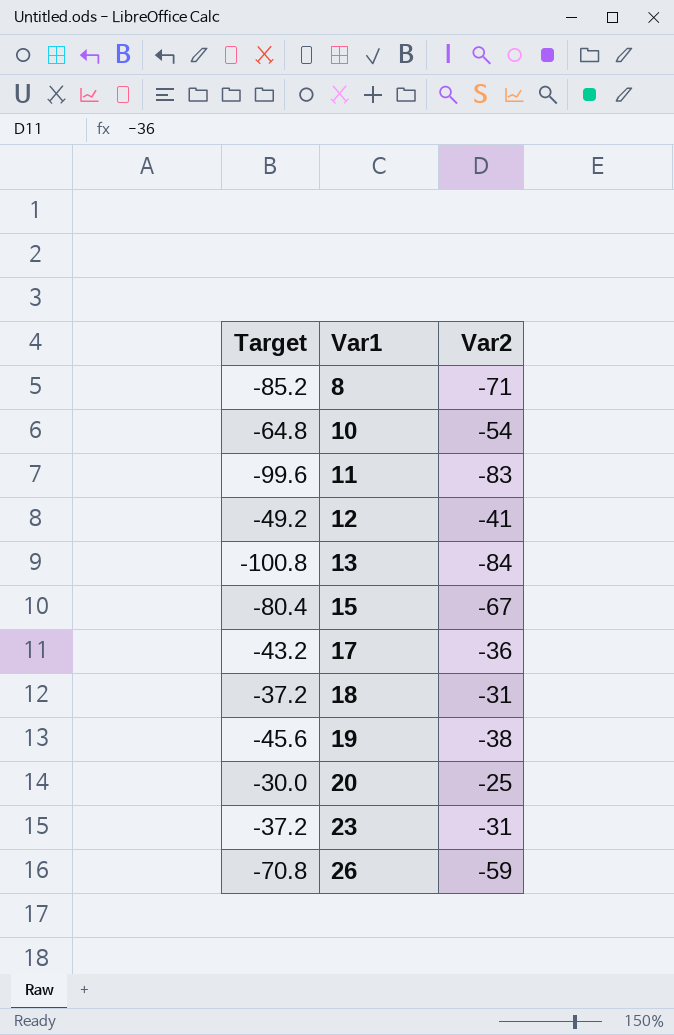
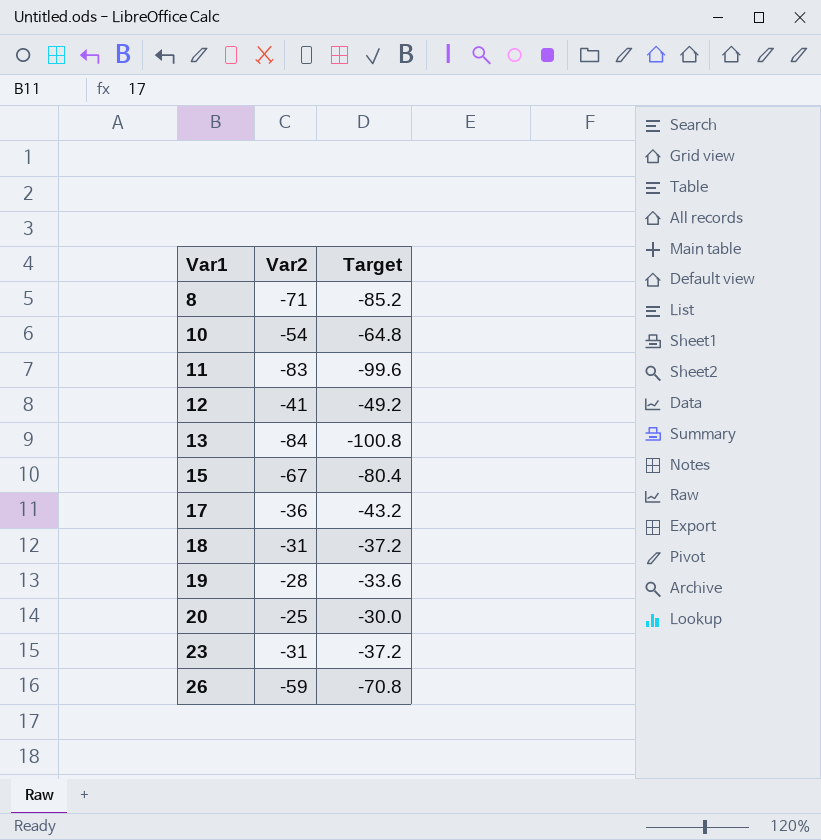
column Target | position: 1 -> 3
19 | Var2: -38 -> -28
19 | Target: -45.6 -> -33.6

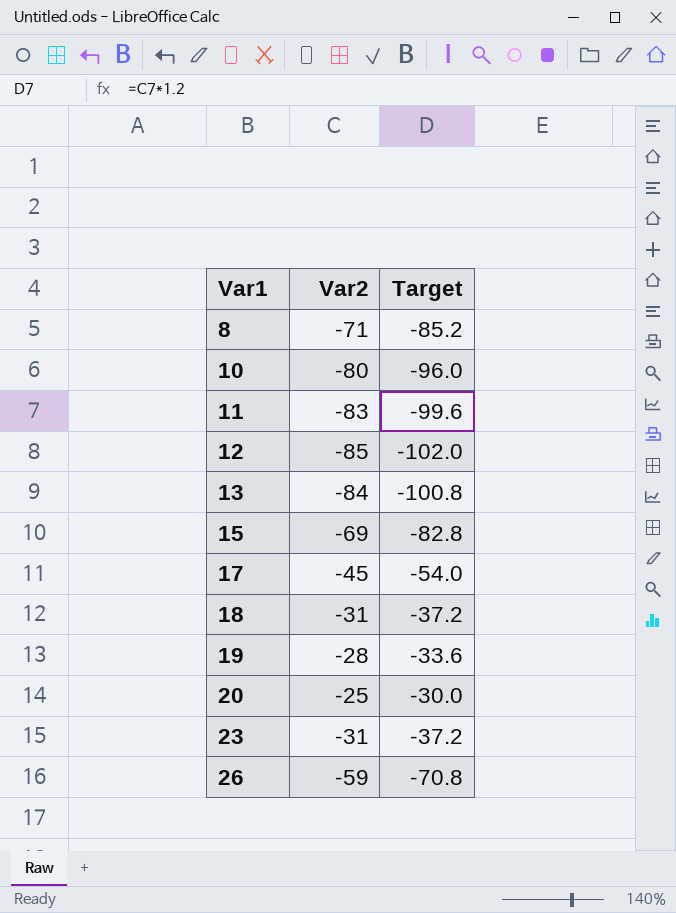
10 | Var2: -54 -> -80
10 | Target: -64.8 -> -96.0
12 | Var2: -41 -> -85
12 | Target: -49.2 -> -102.0
15 | Var2: -67 -> -69
15 | Target: -80.4 -> -82.8
17 | Var2: -36 -> -45
17 | Target: -43.2 -> -54.0

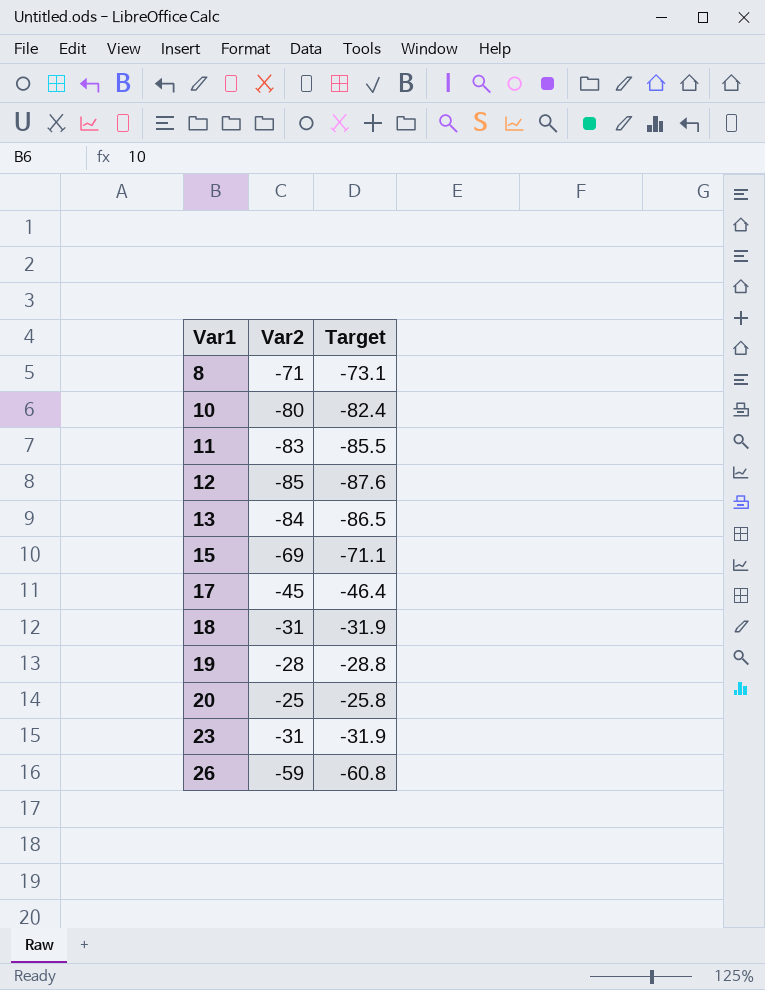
column Target | formula: [Var2] * 1.2 -> [Var2] * 1.03

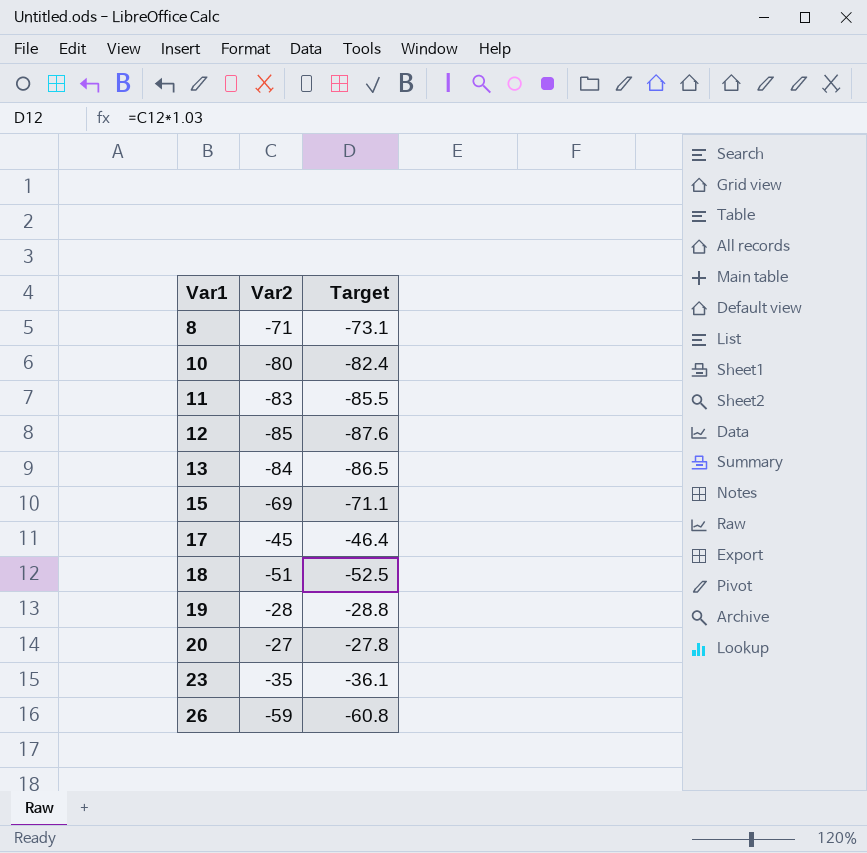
18 | Var2: -31 -> -51
18 | Target: -31.9 -> -52.5
20 | Var2: -25 -> -27
20 | Target: -25.8 -> -27.8
23 | Var2: -31 -> -35
23 | Target: -31.9 -> -36.1

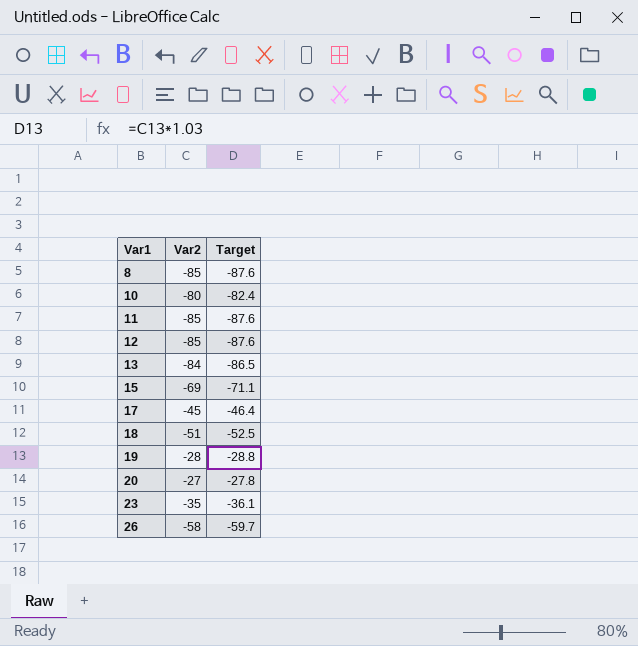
8 | Var2: -71 -> -85
8 | Target: -73.1 -> -87.6
11 | Var2: -83 -> -85
11 | Target: -85.5 -> -87.6
26 | Var2: -59 -> -58
26 | Target: -60.8 -> -59.7

